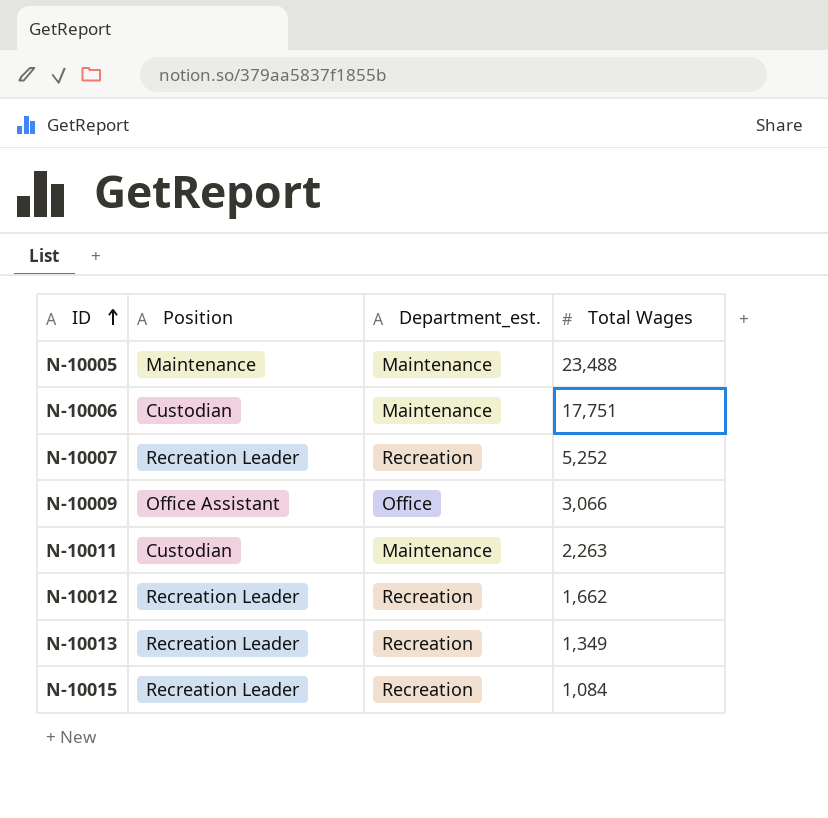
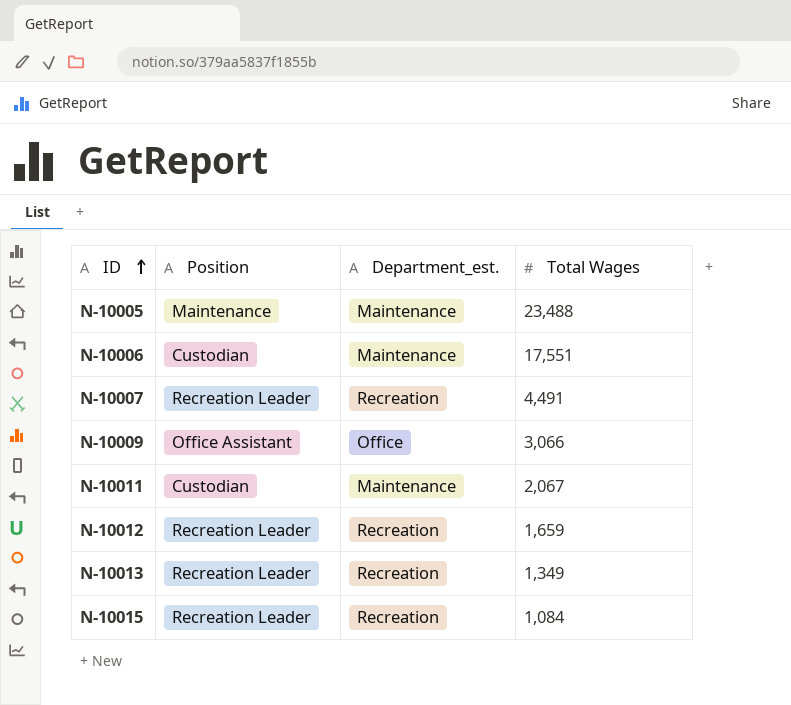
N-10006 | Total Wages: 17,751 -> 17,551
N-10007 | Total Wages: 5,252 -> 4,491
N-10011 | Total Wages: 2,263 -> 2,067
N-10012 | Total Wages: 1,662 -> 1,659

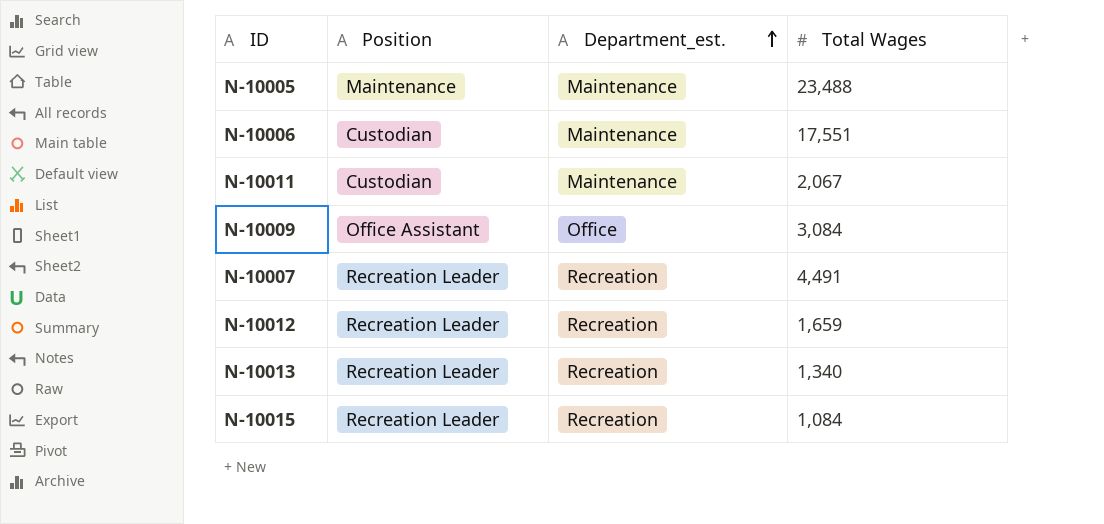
row order: ID ascending -> Department_est. ascending
N-10009 | Total Wages: 3,066 -> 3,084
N-10013 | Total Wages: 1,349 -> 1,340

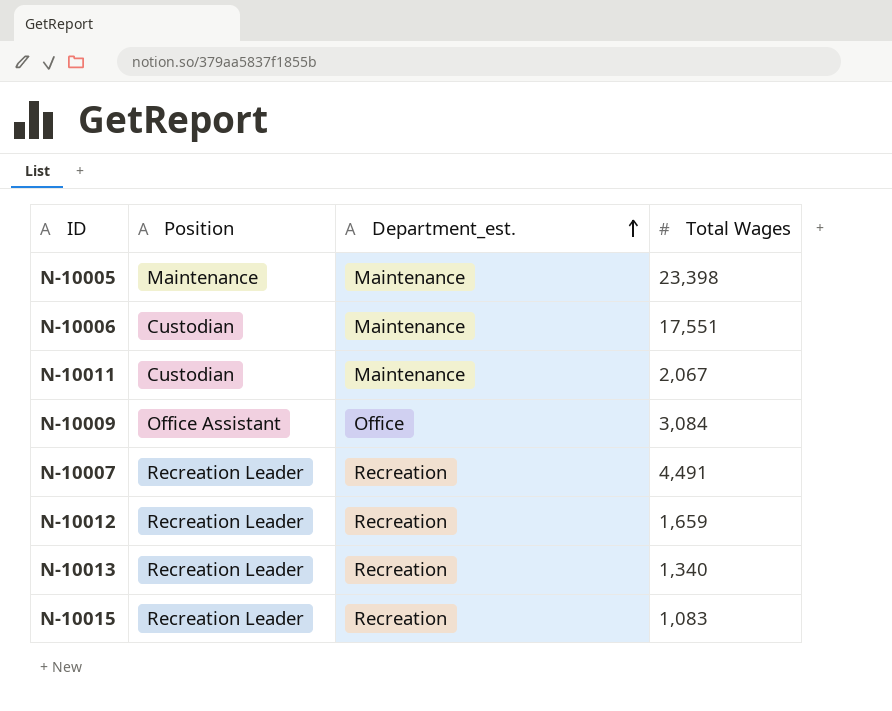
N-10005 | Total Wages: 23,488 -> 23,398
N-10015 | Total Wages: 1,084 -> 1,083

